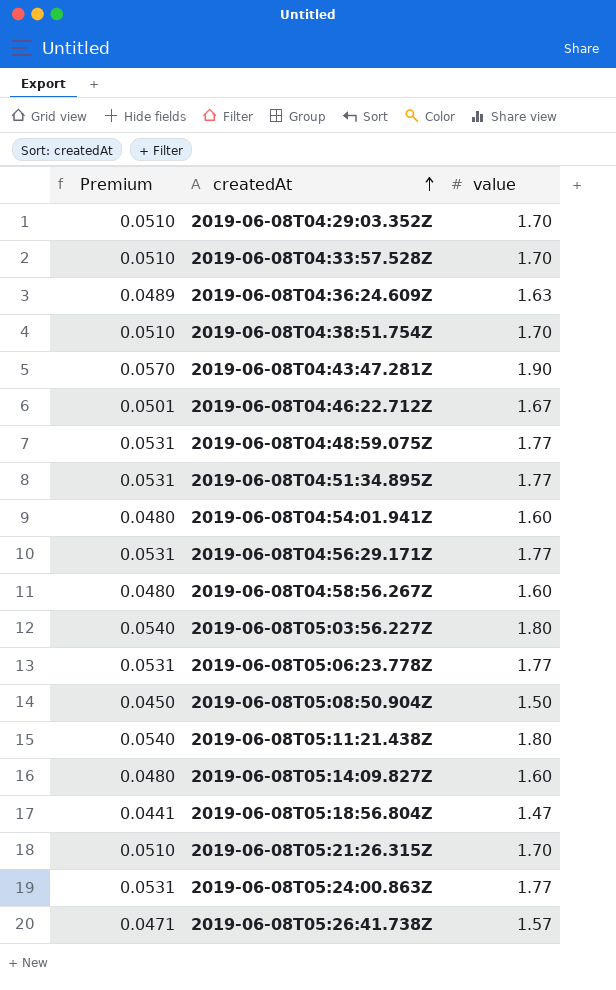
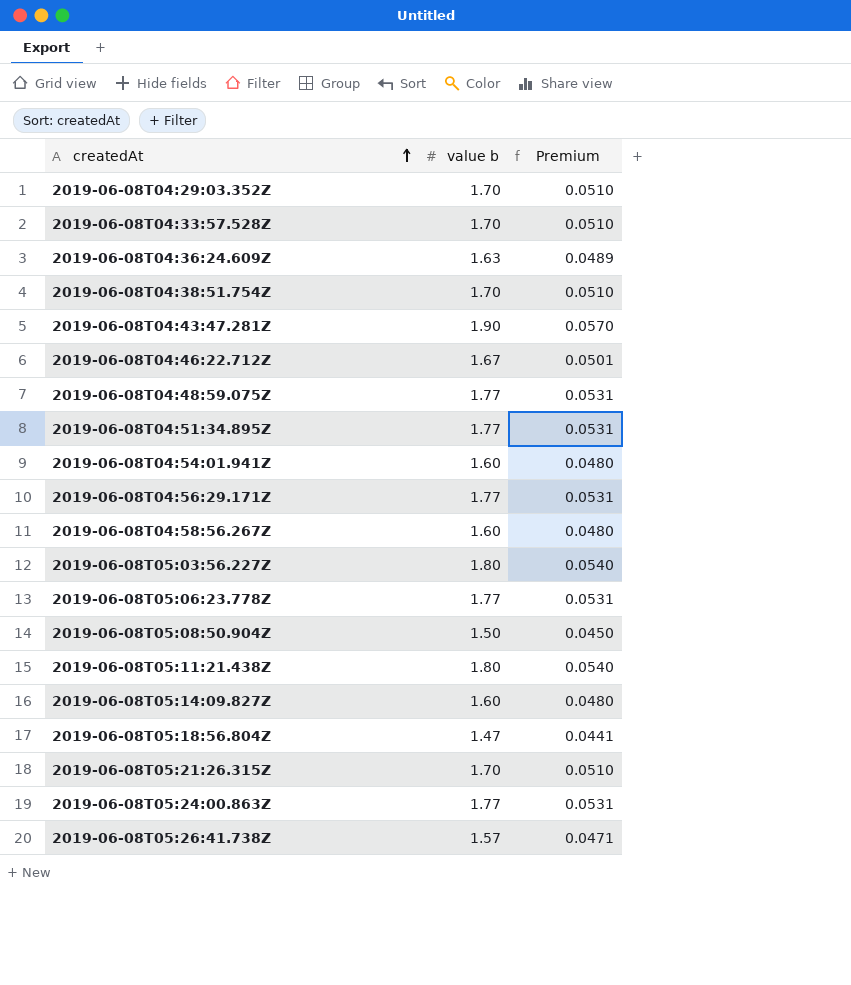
column name: value -> value b
column Premium | position: 1 -> 3

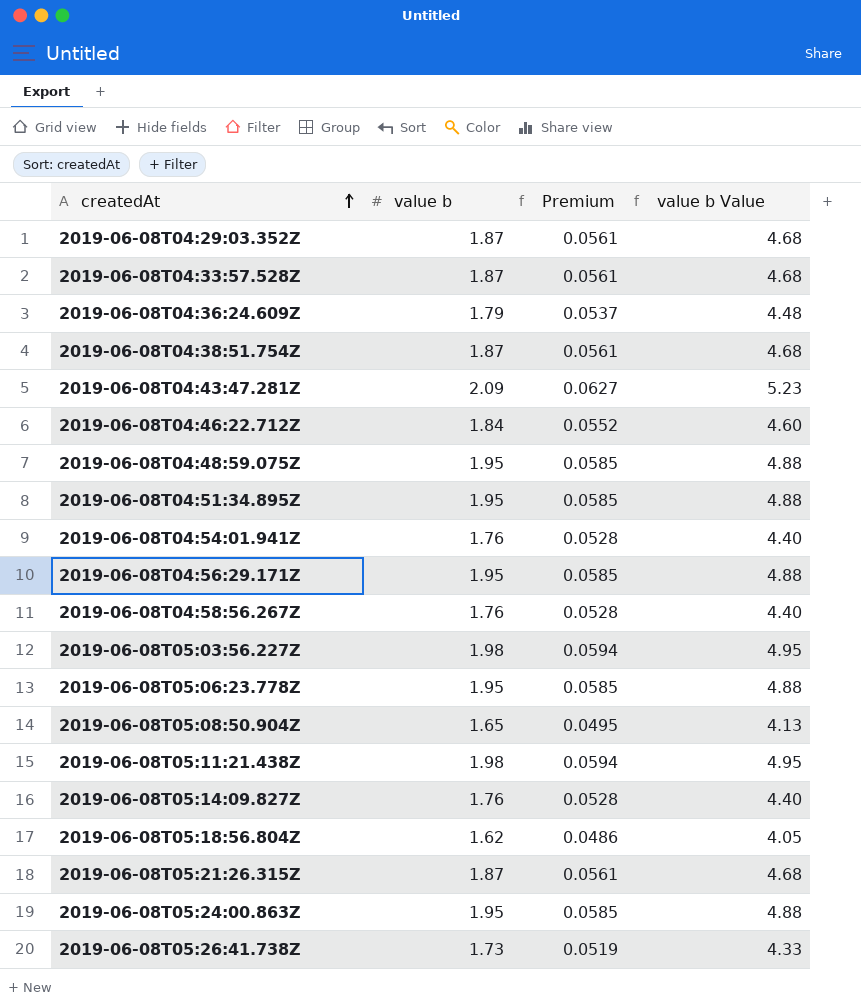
column value b Value | formula: none -> [value b] * 2.5
2019-06-08T04:29:03.352Z | value b: 1.70 -> 1.87
2019-06-08T04:29:03.352Z | Premium: 0.0510 -> 0.0561
2019-06-08T04:33:57.528Z | value b: 1.70 -> 1.87
2019-06-08T04:33:57.528Z | Premium: 0.0510 -> 0.0561
2019-06-08T04:36:24.609Z | value b: 1.63 -> 1.79
2019-06-08T04:36:24.609Z | Premium: 0.0489 -> 0.0537
2019-06-08T04:38:51.754Z | value b: 1.70 -> 1.87
2019-06-08T04:38:51.754Z | Premium: 0.0510 -> 0.0561
2019-06-08T04:43:47.281Z | value b: 1.90 -> 2.09
2019-06-08T04:43:47.281Z | Premium: 0.0570 -> 0.0627
2019-06-08T04:46:22.712Z | value b: 1.67 -> 1.84
2019-06-08T04:46:22.712Z | Premium: 0.0501 -> 0.0552
2019-06-08T04:48:59.075Z | value b: 1.77 -> 1.95
2019-06-08T04:48:59.075Z | Premium: 0.0531 -> 0.0585
2019-06-08T04:51:34.895Z | value b: 1.77 -> 1.95
2019-06-08T04:51:34.895Z | Premium: 0.0531 -> 0.0585
2019-06-08T04:54:01.941Z | value b: 1.60 -> 1.76
2019-06-08T04:54:01.941Z | Premium: 0.0480 -> 0.0528
2019-06-08T04:56:29.171Z | value b: 1.77 -> 1.95
2019-06-08T04:56:29.171Z | Premium: 0.0531 -> 0.0585
2019-06-08T04:58:56.267Z | value b: 1.60 -> 1.76
2019-06-08T04:58:56.267Z | Premium: 0.0480 -> 0.0528
2019-06-08T05:03:56.227Z | value b: 1.80 -> 1.98
2019-06-08T05:03:56.227Z | Premium: 0.0540 -> 0.0594
2019-06-08T05:06:23.778Z | value b: 1.77 -> 1.95
2019-06-08T05:06:23.778Z | Premium: 0.0531 -> 0.0585
2019-06-08T05:08:50.904Z | value b: 1.50 -> 1.65
2019-06-08T05:08:50.904Z | Premium: 0.0450 -> 0.0495
2019-06-08T05:11:21.438Z | value b: 1.80 -> 1.98
2019-06-08T05:11:21.438Z | Premium: 0.0540 -> 0.0594
2019-06-08T05:14:09.827Z | value b: 1.60 -> 1.76
2019-06-08T05:14:09.827Z | Premium: 0.0480 -> 0.0528
2019-06-08T05:18:56.804Z | value b: 1.47 -> 1.62
2019-06-08T05:18:56.804Z | Premium: 0.0441 -> 0.0486
2019-06-08T05:21:26.315Z | value b: 1.70 -> 1.87
2019-06-08T05:21:26.315Z | Premium: 0.0510 -> 0.0561
2019-06-08T05:24:00.863Z | value b: 1.77 -> 1.95
2019-06-08T05:24:00.863Z | Premium: 0.0531 -> 0.0585
2019-06-08T05:26:41.738Z | value b: 1.57 -> 1.73
2019-06-08T05:26:41.738Z | Premium: 0.0471 -> 0.0519

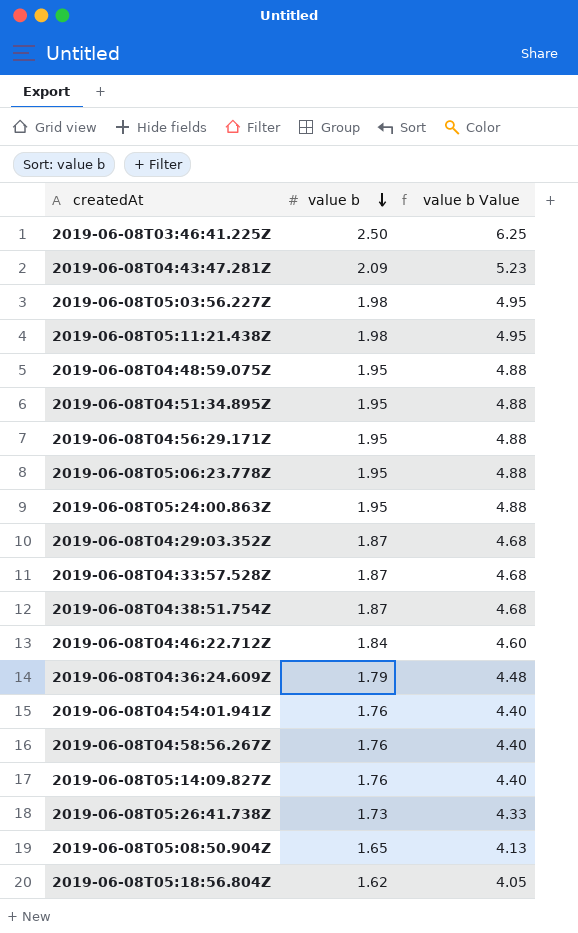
row order: createdAt ascending -> value b descending
column Premium | formula: [value b] * 0.03 -> none
row 2019-06-08T05:21:26.315Z: 1.87 | 0.0561 | 4.68 -> none
row 2019-06-08T03:46:41.225Z: none -> 2.50 | 6.25

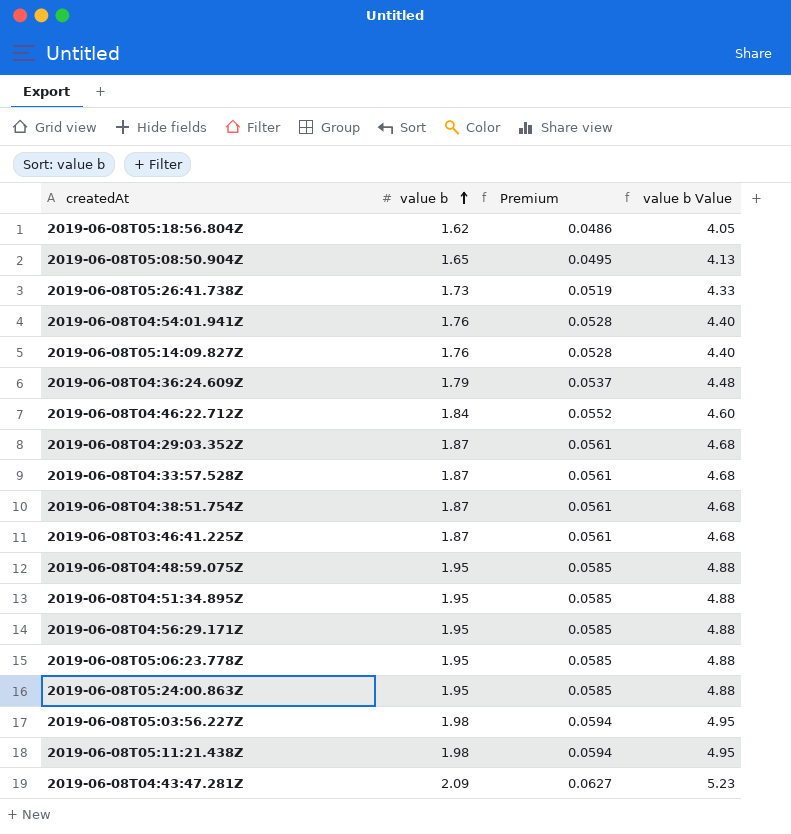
row order: value b descending -> value b ascending
column Premium | formula: none -> [value b] * 0.03
row 2019-06-08T04:58:56.267Z: 1.76 | 4.40 -> none
2019-06-08T03:46:41.225Z | value b: 2.50 -> 1.87
2019-06-08T03:46:41.225Z | value b Value: 6.25 -> 4.68

